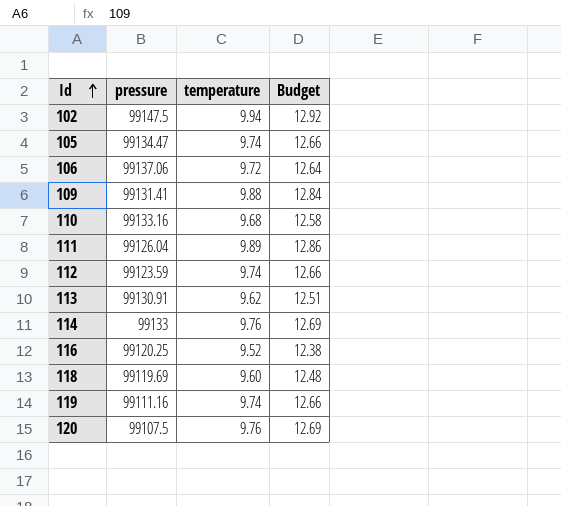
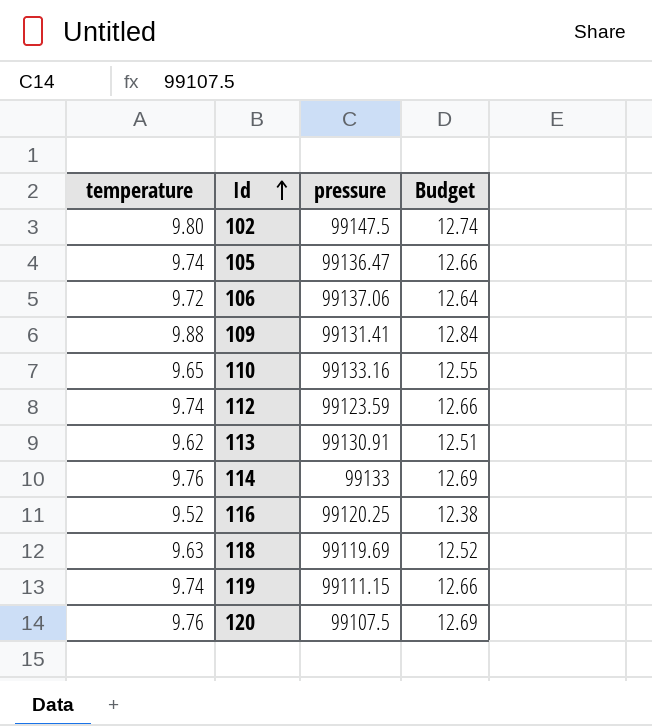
column temperature | position: 3 -> 1
row 111: 99126.04 | 9.89 | 12.86 -> none
102 | temperature: 9.94 -> 9.80
102 | Budget: 12.92 -> 12.74
105 | pressure: 99134.47 -> 99136.47
110 | temperature: 9.68 -> 9.65
110 | Budget: 12.58 -> 12.55
118 | temperature: 9.60 -> 9.63
118 | Budget: 12.48 -> 12.52
119 | pressure: 99111.16 -> 99111.15

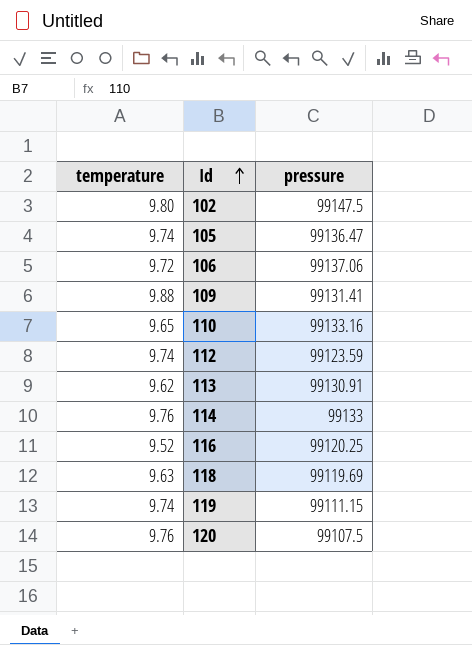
column Budget | formula: [temperature] * 1.3 -> none

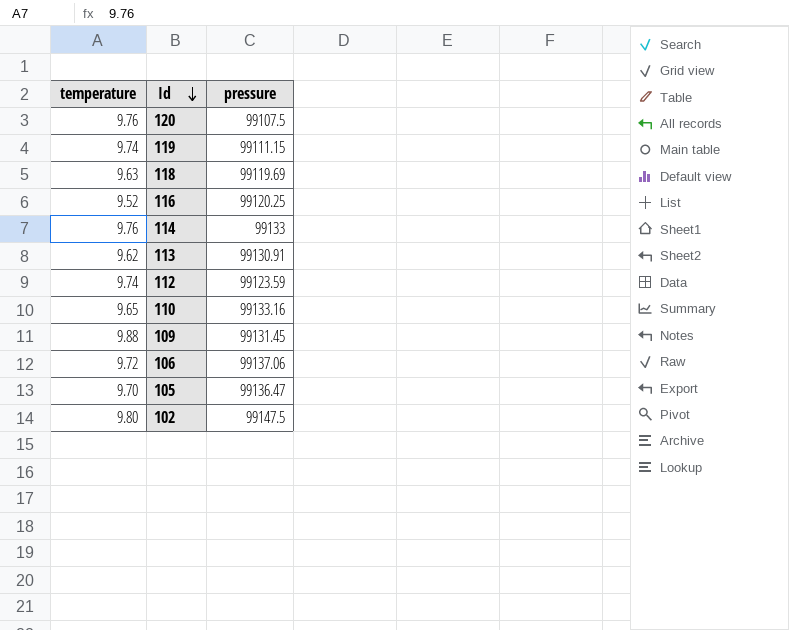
row order: Id ascending -> Id descending
109 | pressure: 99131.41 -> 99131.45
105 | temperature: 9.74 -> 9.70

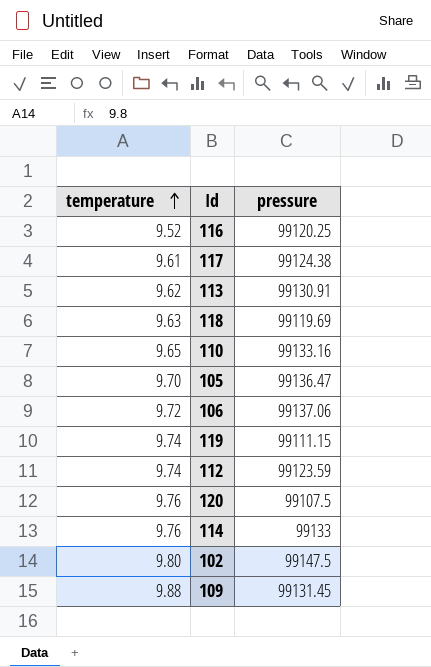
row order: Id descending -> temperature ascending
row 117: none -> 9.61 | 99124.38

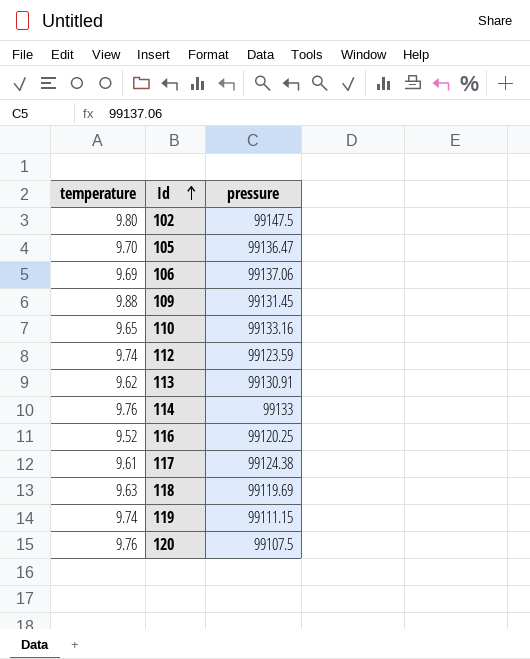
row order: temperature ascending -> Id ascending
106 | temperature: 9.72 -> 9.69

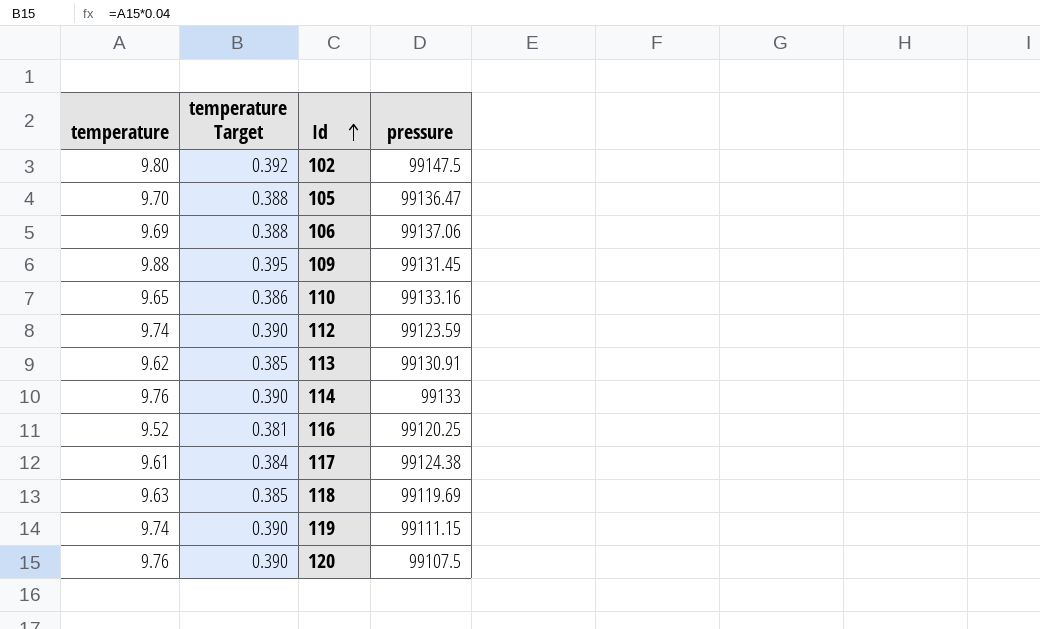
column temperature Target | formula: none -> [temperature] * 0.04

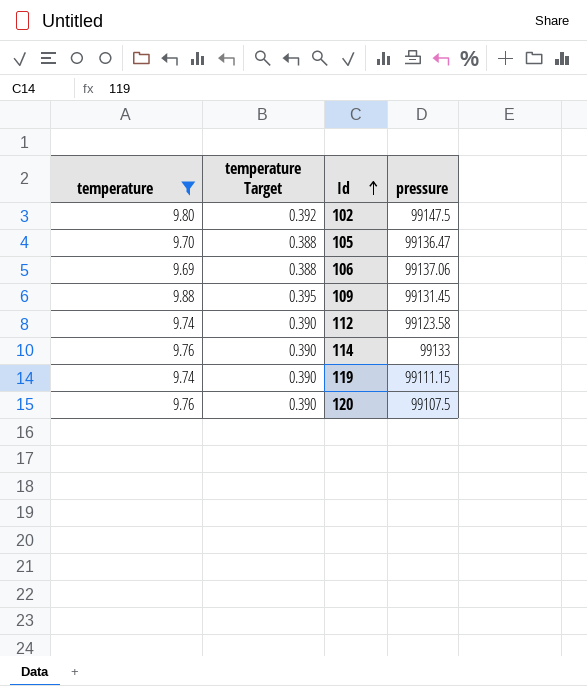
filter: none -> temperature >= 9.69
112 | pressure: 99123.59 -> 99123.58

